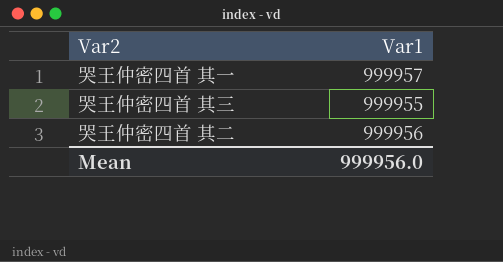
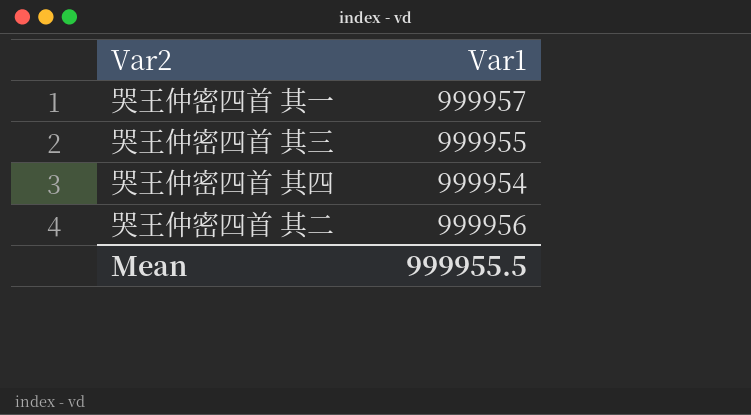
row 哭王仲密四首 其四: none -> 999954
Mean | Var1: 999956.0 -> 999955.5

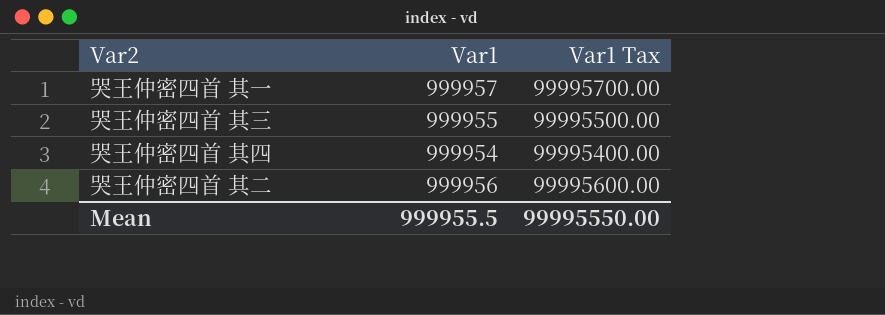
column Var1 Tax | formula: none -> [Var1] * 100

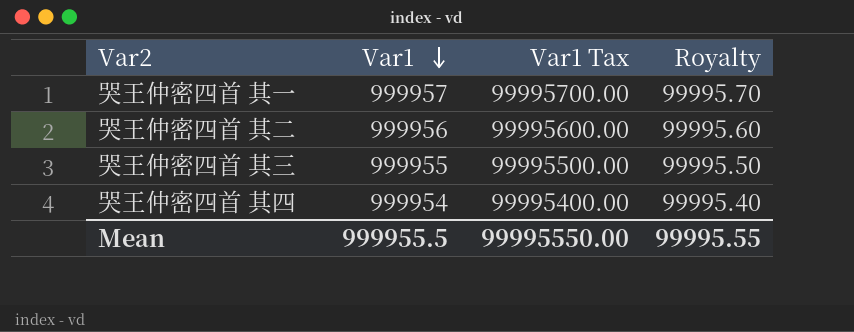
row order: none -> Var1 descending
column Royalty | formula: none -> [Var1] * 0.1

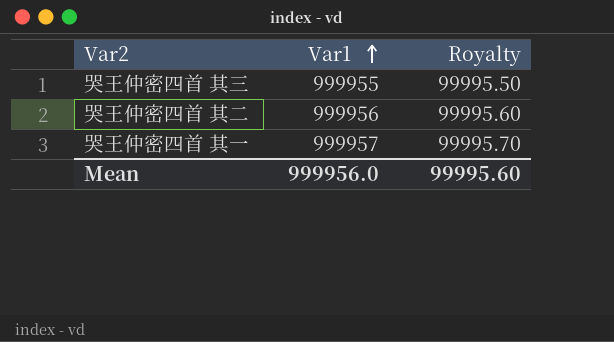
row order: Var1 descending -> Var1 ascending
column Var1 Tax | formula: [Var1] * 100 -> none
row 哭王仲密四首 其四: 999954 | 99995400.00 | 99995.40 -> none
Mean | Var1: 999955.5 -> 999956.0
Mean | Royalty: 99995.55 -> 99995.60

